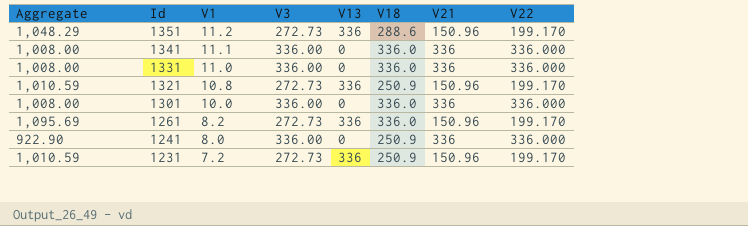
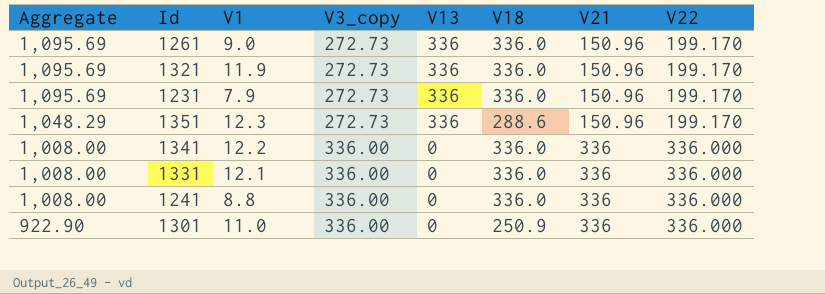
row order: Id descending -> Aggregate descending
column name: V3 -> V3_copy
1261 | V1: 8.2 -> 9.0
1321 | Aggregate: 1,010.59 -> 1,095.69
1321 | V1: 10.8 -> 11.9
1321 | V18: 250.9 -> 336.0
1231 | Aggregate: 1,010.59 -> 1,095.69
1231 | V1: 7.2 -> 7.9
1231 | V18: 250.9 -> 336.0
1351 | V1: 11.2 -> 12.3
1341 | V1: 11.1 -> 12.2
1331 | V1: 11.0 -> 12.1
1241 | Aggregate: 922.90 -> 1,008.00
1241 | V1: 8.0 -> 8.8
1241 | V18: 250.9 -> 336.0
1301 | Aggregate: 1,008.00 -> 922.90
1301 | V1: 10.0 -> 11.0
1301 | V18: 336.0 -> 250.9

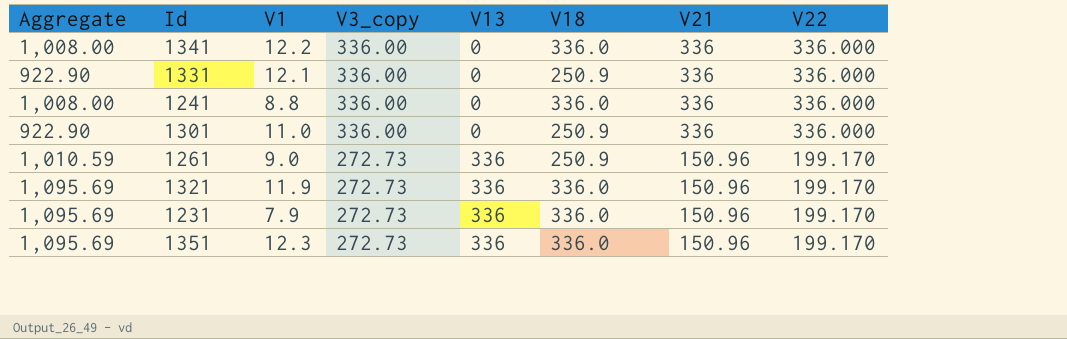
row order: Aggregate descending -> V3_copy descending
1331 | Aggregate: 1,008.00 -> 922.90
1331 | V18: 336.0 -> 250.9
1261 | Aggregate: 1,095.69 -> 1,010.59
1261 | V18: 336.0 -> 250.9
1351 | Aggregate: 1,048.29 -> 1,095.69
1351 | V18: 288.6 -> 336.0

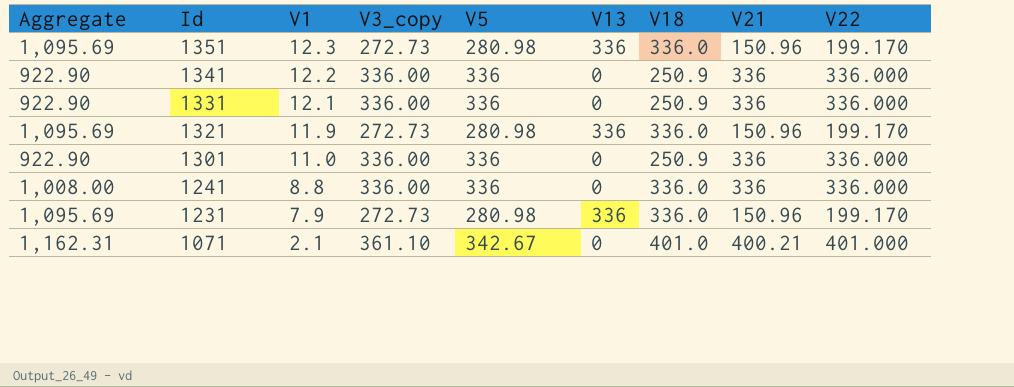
row order: V3_copy descending -> Id descending
column V5 | position: none -> 5
row 1261: 1,010.59 | 9.0 | 272.73 | 336 | 250.9 | 150.96 | 199.170 -> none
1341 | Aggregate: 1,008.00 -> 922.90
1341 | V18: 336.0 -> 250.9
row 1071: none -> 1,162.31 | 2.1 | 361.10 | 342.67 | 0 | 401.0 | 400.21 | 401.000

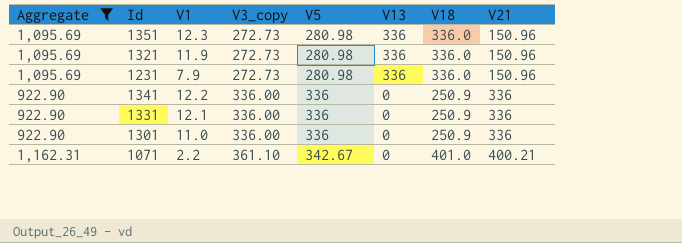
filter: none -> Aggregate != 1,008.00
row order: Id descending -> V3_copy ascending
column V22 | position: 9 -> none
1071 | V1: 2.1 -> 2.2

